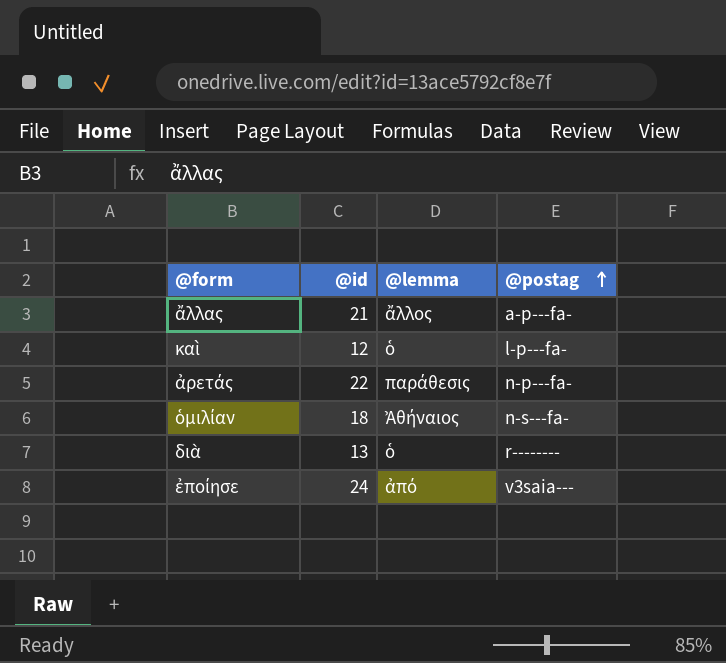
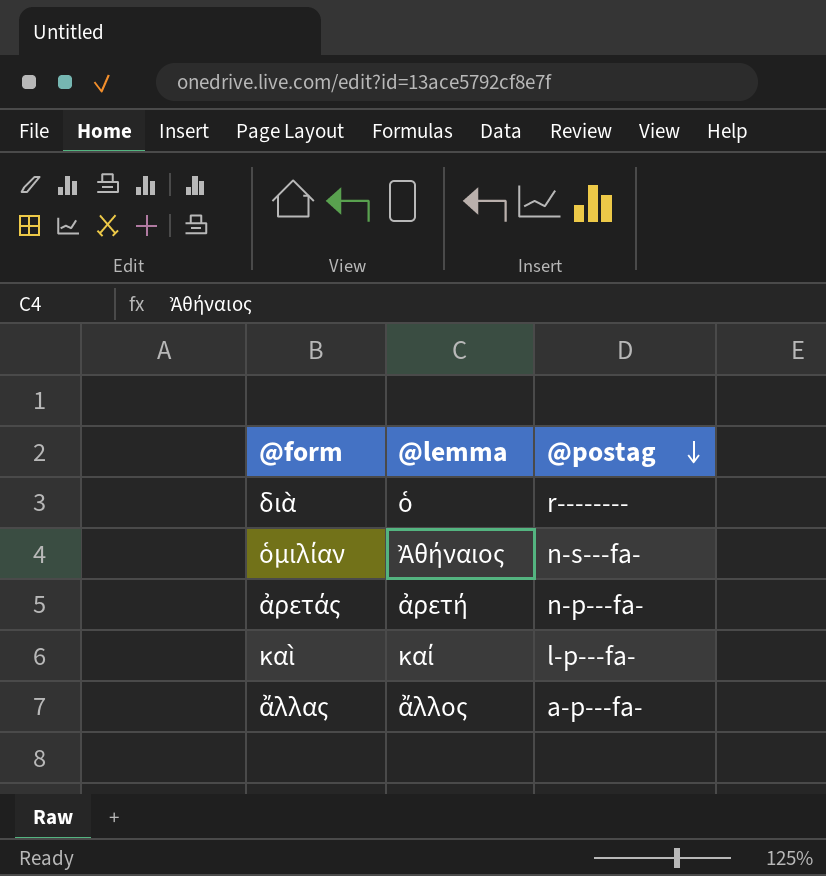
row order: @postag ascending -> @postag descending
column @id | position: 2 -> none
row ἐποίησε: 24 | ἀπό | v3saia--- -> none
ἀρετάς | @lemma: παράθεσις -> ἀρετή
καὶ | @lemma: ὁ -> καί

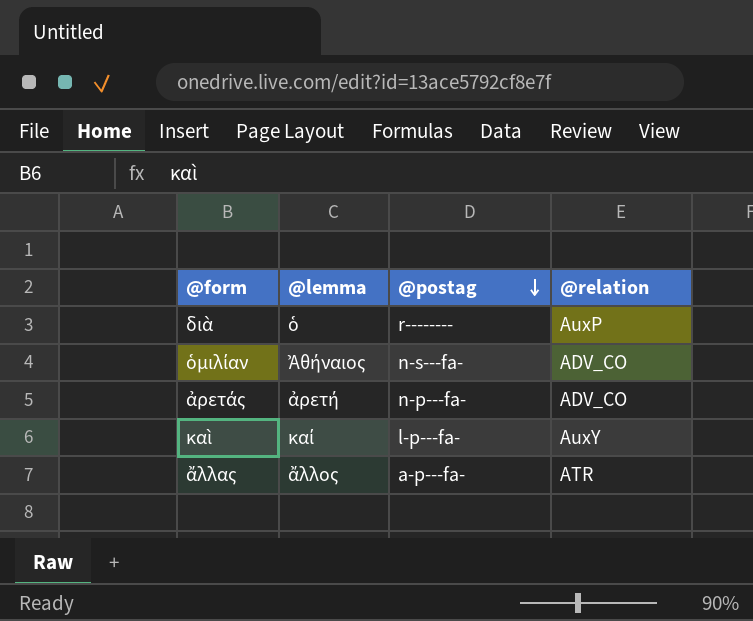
column @relation | position: none -> 4

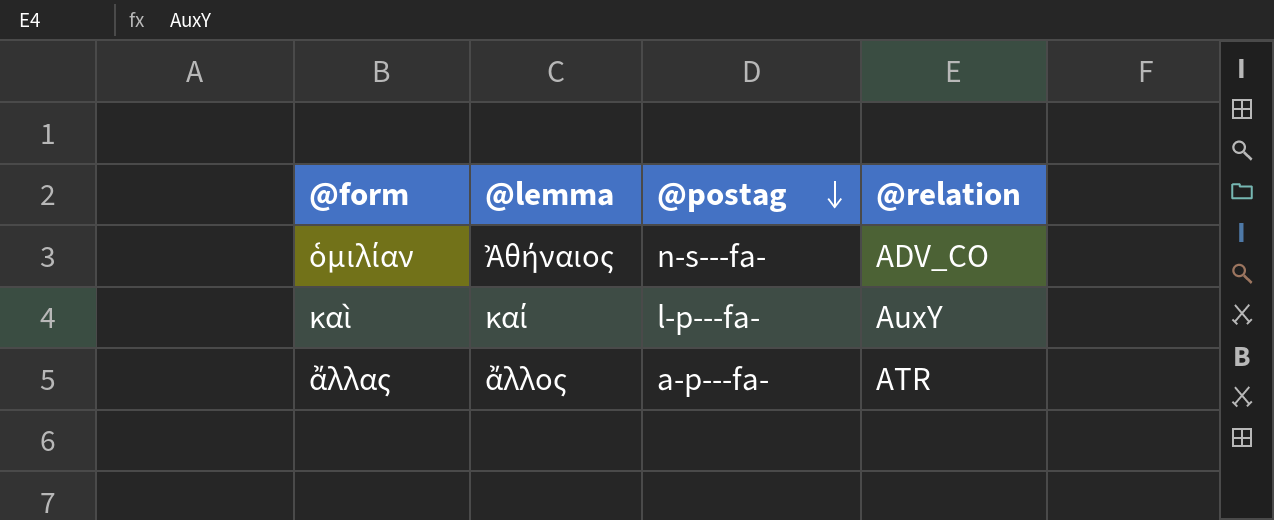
row διὰ: ὁ | r-------- | AuxP -> none
row ἀρετάς: ἀρετή | n-p---fa- | ADV_CO -> none

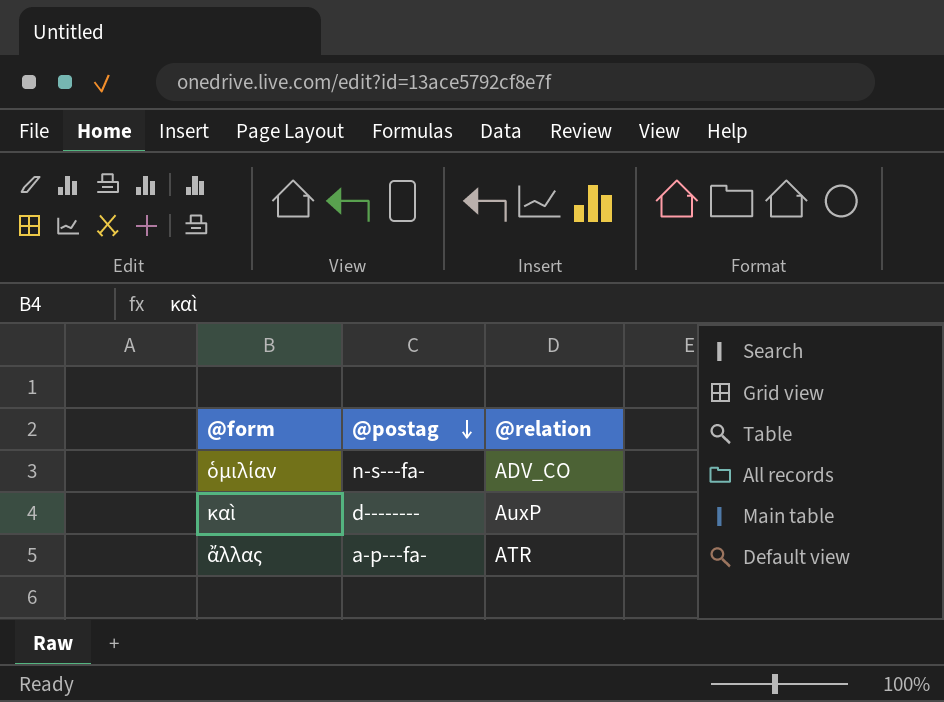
column @lemma | position: 2 -> none
καὶ | @postag: l-p---fa- -> d--------
καὶ | @relation: AuxY -> AuxP

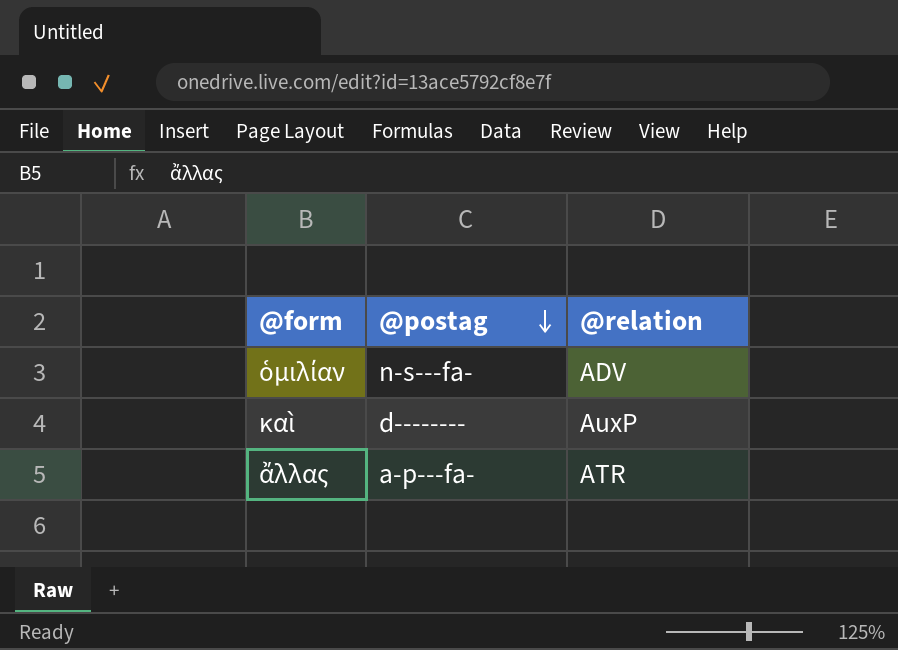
ὁμιλίαν | @relation: ADV_CO -> ADV

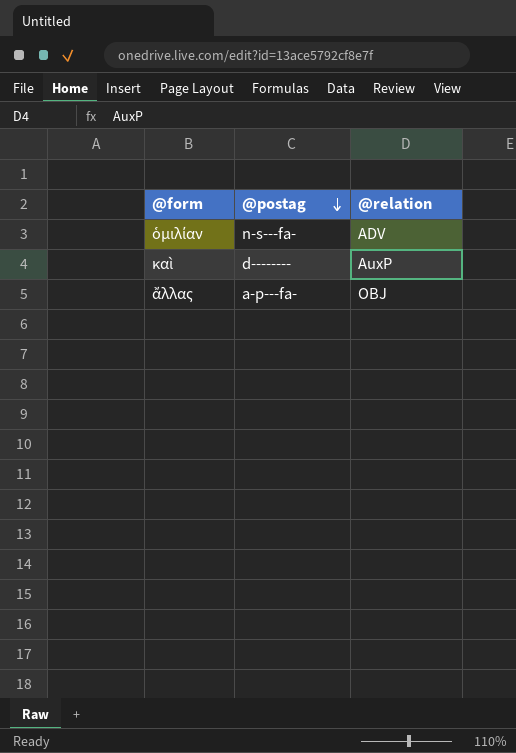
ἄλλας | @relation: ATR -> OBJ

